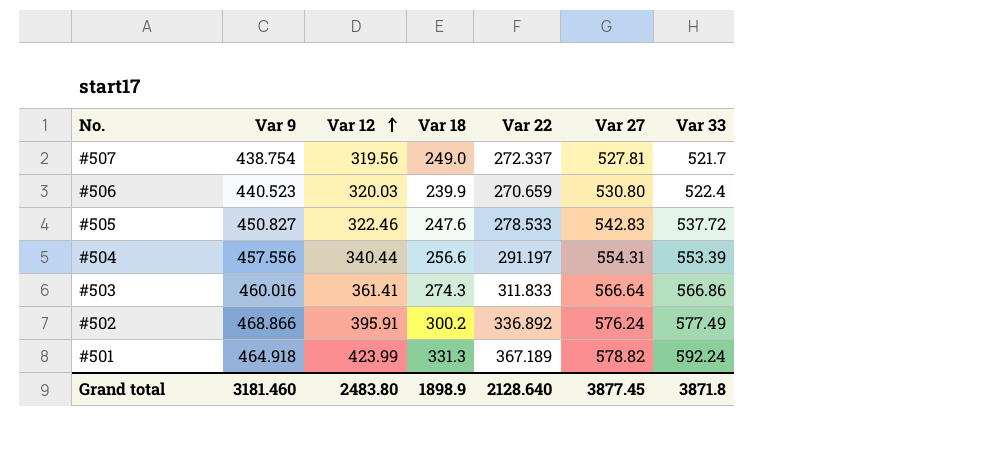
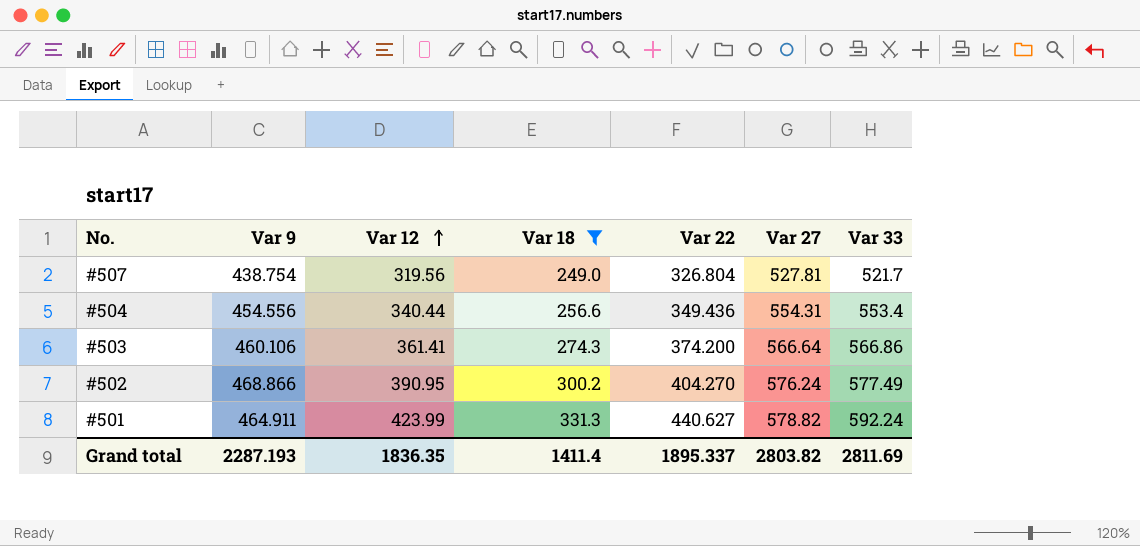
filter: none -> Var 18 >= 249.0
#507 | Var 22: 272.337 -> 326.804
#504 | Var 9: 457.556 -> 454.556
#504 | Var 22: 291.197 -> 349.436
#504 | Var 33: 553.39 -> 553.4
#503 | Var 9: 460.016 -> 460.106
#503 | Var 22: 311.833 -> 374.200
#502 | Var 12: 395.91 -> 390.95
#502 | Var 22: 336.892 -> 404.270
#501 | Var 9: 464.918 -> 464.911
#501 | Var 22: 367.189 -> 440.627
Grand total | Var 9: 3181.460 -> 2287.193
Grand total | Var 12: 2483.80 -> 1836.35
Grand total | Var 18: 1898.9 -> 1411.4
Grand total | Var 22: 2128.640 -> 1895.337
Grand total | Var 27: 3877.45 -> 2803.82
Grand total | Var 33: 3871.8 -> 2811.69

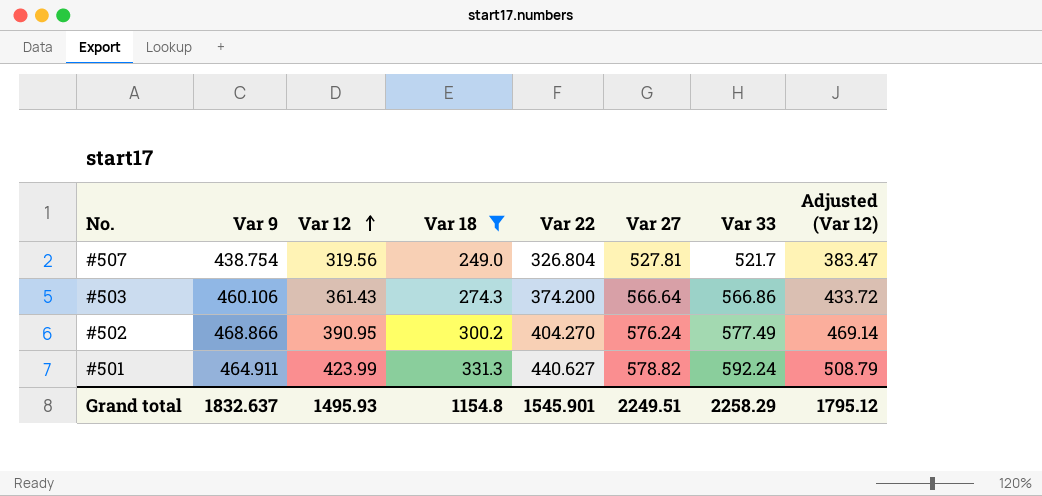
column Adjusted (Var 12) | formula: none -> [Var 12] * 1.2
row #504: 454.556 | 340.44 | 256.6 | 349.436 | 554.31 | 553.4 -> none
#503 | Var 12: 361.41 -> 361.43
Grand total | Var 9: 2287.193 -> 1832.637
Grand total | Var 12: 1836.35 -> 1495.93
Grand total | Var 18: 1411.4 -> 1154.8
Grand total | Var 22: 1895.337 -> 1545.901
Grand total | Var 27: 2803.82 -> 2249.51
Grand total | Var 33: 2811.69 -> 2258.29

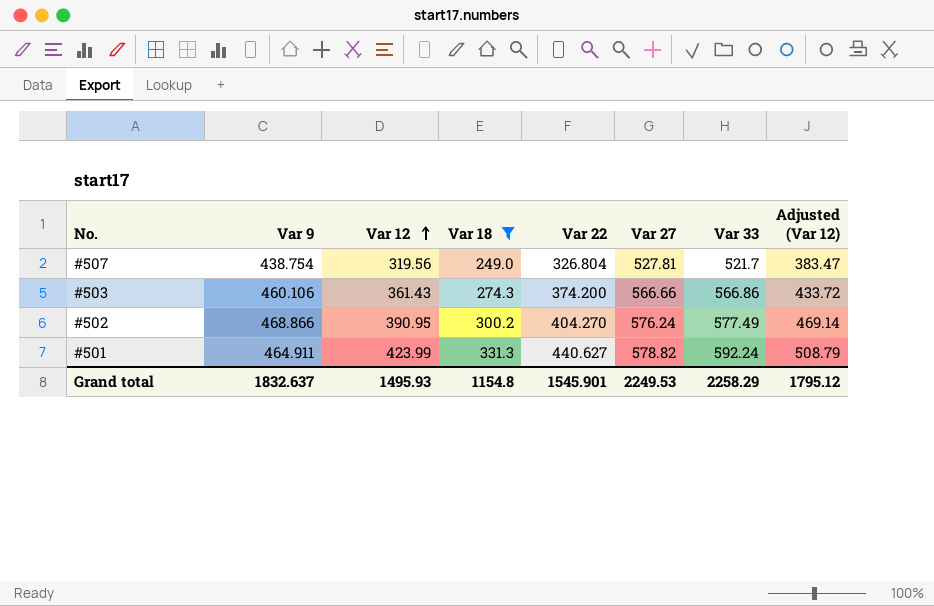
#503 | Var 27: 566.64 -> 566.66
Grand total | Var 27: 2249.51 -> 2249.53

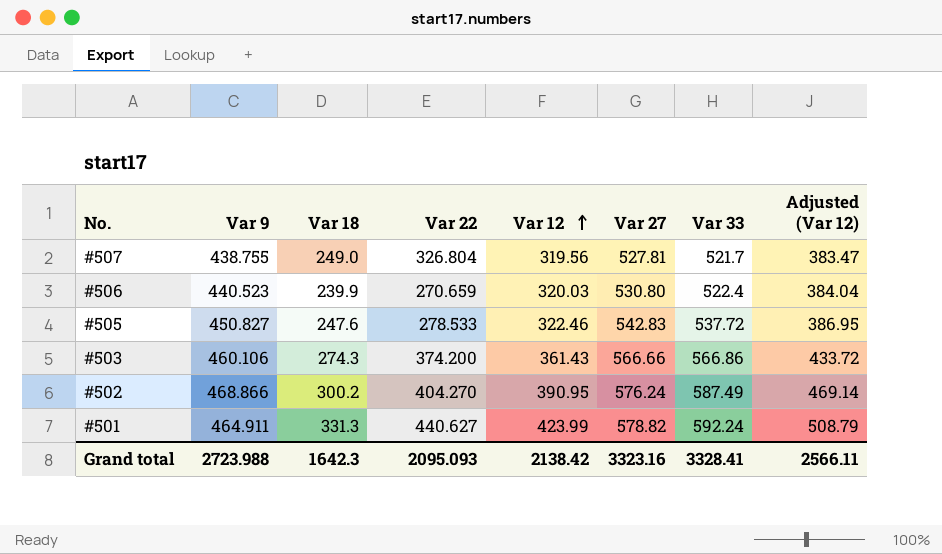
filter: Var 18 >= 249.0 -> none
column Var 12 | position: 3 -> 5
#507 | Var 9: 438.754 -> 438.755
#502 | Var 33: 577.49 -> 587.49
Grand total | Var 9: 1832.637 -> 2723.988
Grand total | Var 18: 1154.8 -> 1642.3
Grand total | Var 22: 1545.901 -> 2095.093
Grand total | Var 12: 1495.93 -> 2138.42
Grand total | Var 27: 2249.53 -> 3323.16
Grand total | Var 33: 2258.29 -> 3328.41
Grand total | Adjusted (Var 12): 1795.12 -> 2566.11

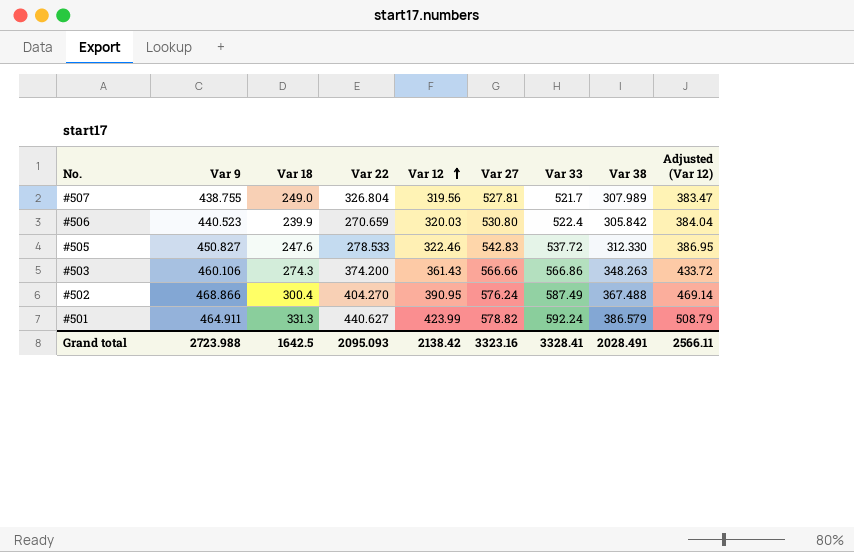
column Var 38 | position: none -> 8
#502 | Var 18: 300.2 -> 300.4
Grand total | Var 18: 1642.3 -> 1642.5

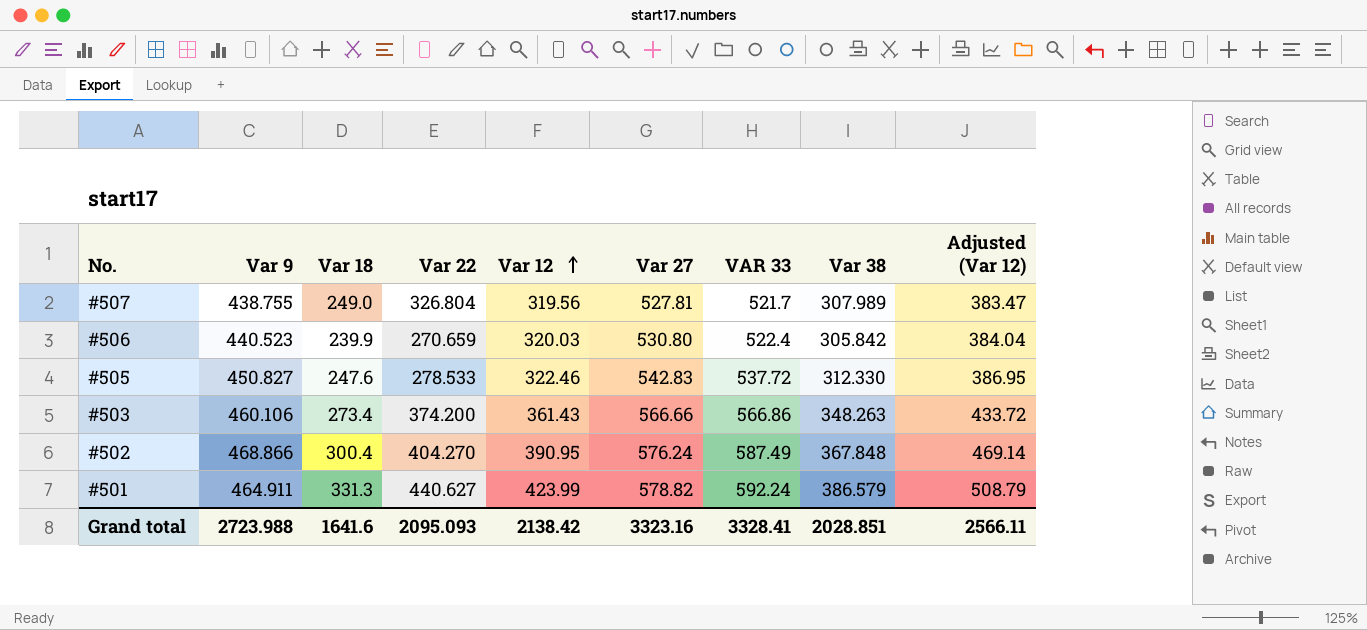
column name: Var 33 -> VAR 33
#503 | Var 18: 274.3 -> 273.4
#502 | Var 38: 367.488 -> 367.848
Grand total | Var 18: 1642.5 -> 1641.6
Grand total | Var 38: 2028.491 -> 2028.851

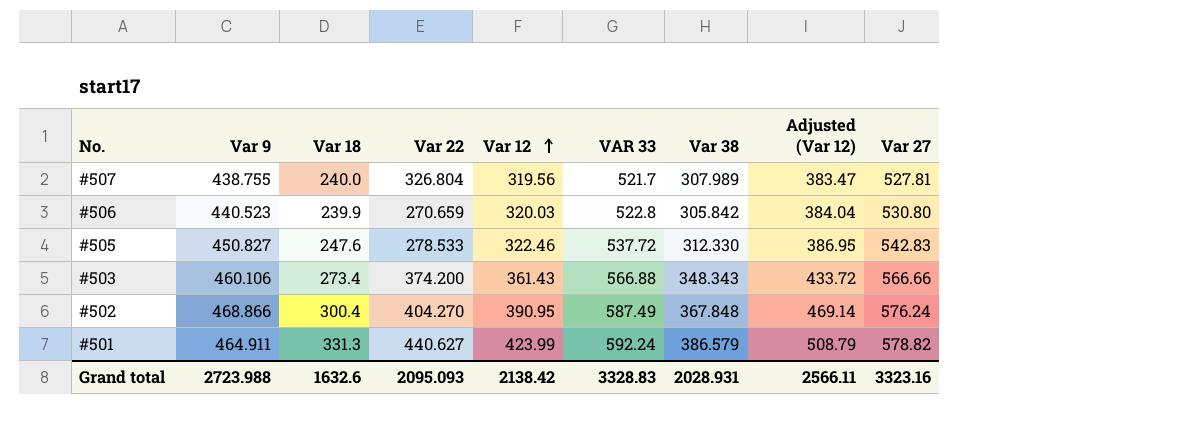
column Var 27 | position: 6 -> 9
#507 | Var 18: 249.0 -> 240.0
#506 | VAR 33: 522.4 -> 522.8
#503 | VAR 33: 566.86 -> 566.88
#503 | Var 38: 348.263 -> 348.343
Grand total | Var 18: 1641.6 -> 1632.6
Grand total | VAR 33: 3328.41 -> 3328.83
Grand total | Var 38: 2028.851 -> 2028.931

